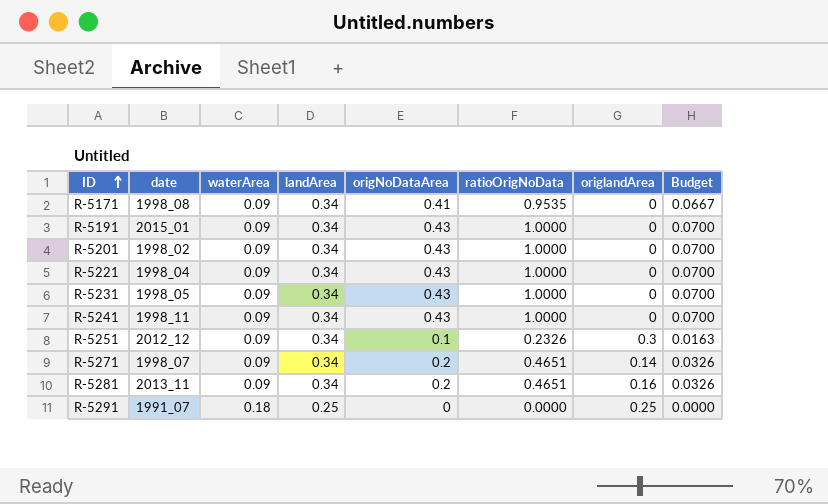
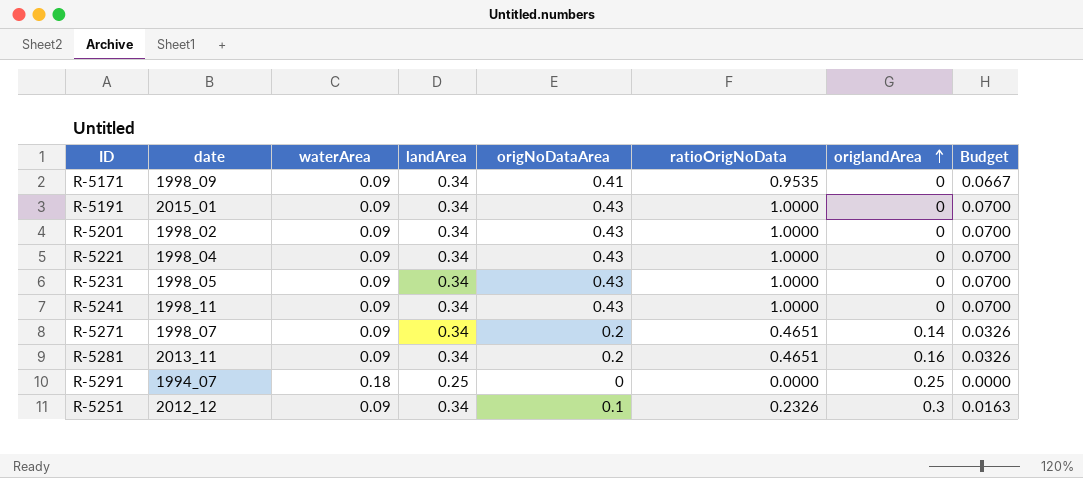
row order: ID ascending -> origlandArea ascending
R-5171 | date: 1998_08 -> 1998_09
R-5291 | date: 1991_07 -> 1994_07

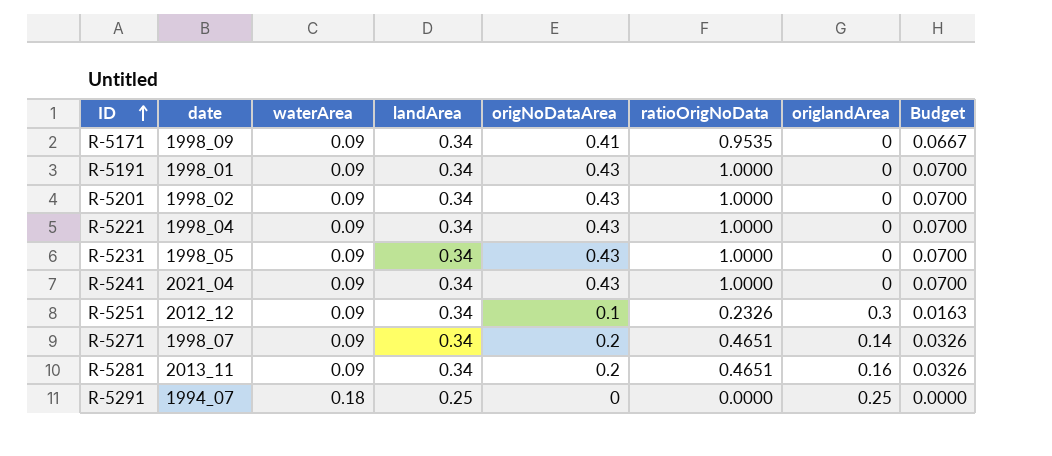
row order: origlandArea ascending -> ID ascending
R-5191 | date: 2015_01 -> 1998_01
R-5241 | date: 1998_11 -> 2021_04

